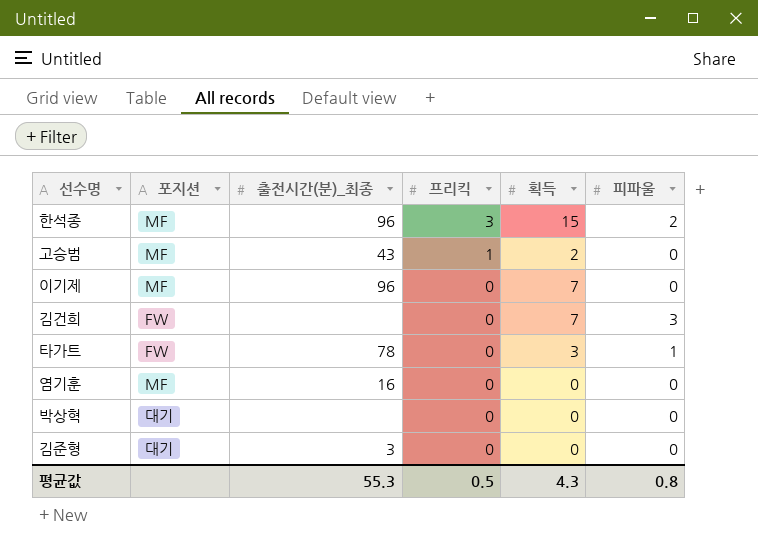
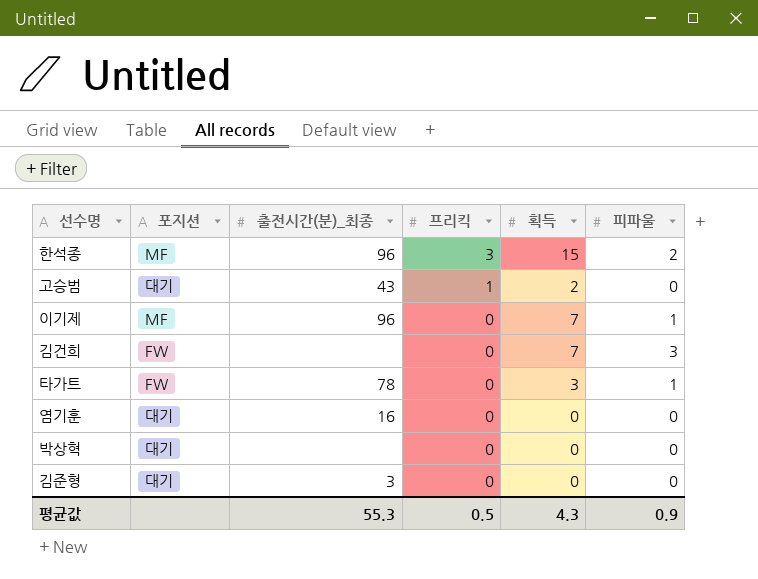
고승범 | 포지션: MF -> 대기
이기제 | 피파울: 0 -> 1
염기훈 | 포지션: MF -> 대기
평균값 | 피파울: 0.8 -> 0.9

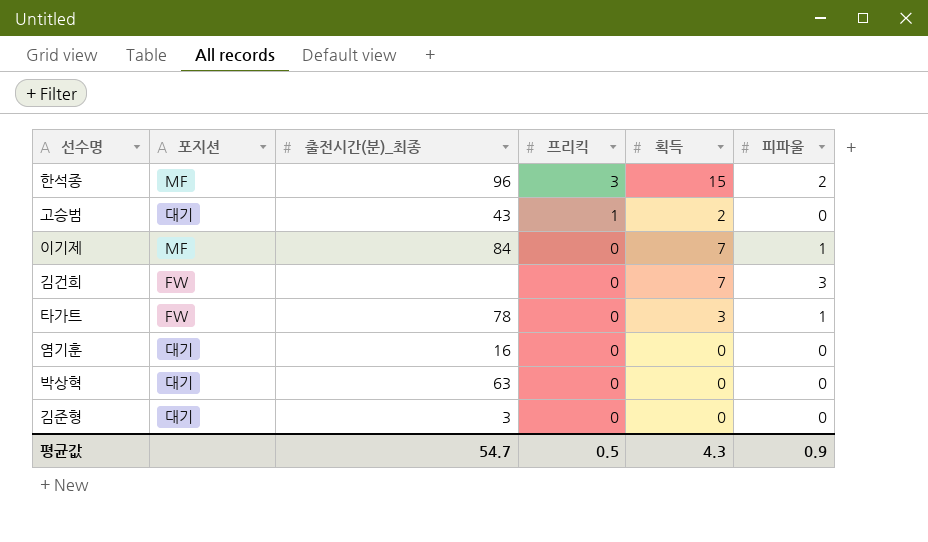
이기제 | 출전시간(분)_최종: 96 -> 84
박상혁 | 출전시간(분)_최종: none -> 63
평균값 | 출전시간(분)_최종: 55.3 -> 54.7

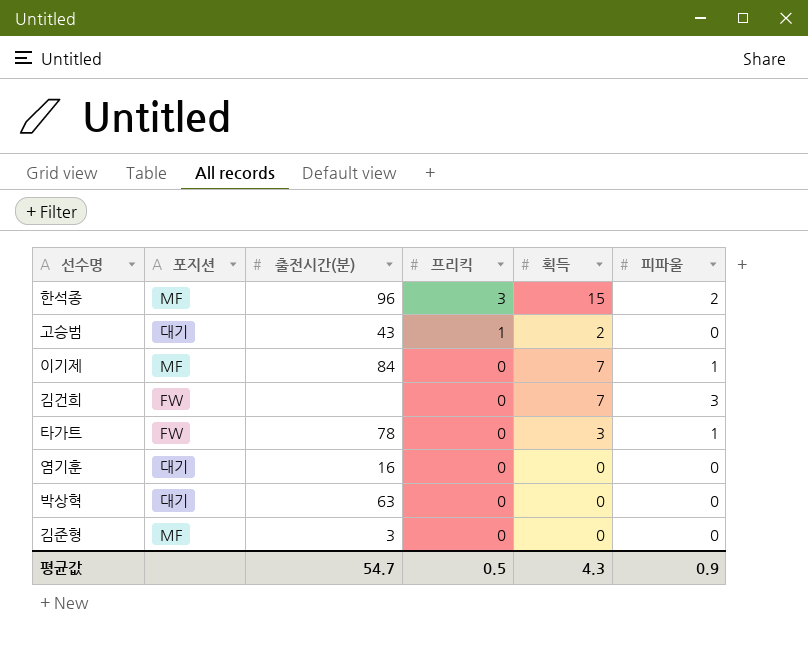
column name: 출전시간(분)_최종 -> 출전시간(분)
김준형 | 포지션: 대기 -> MF

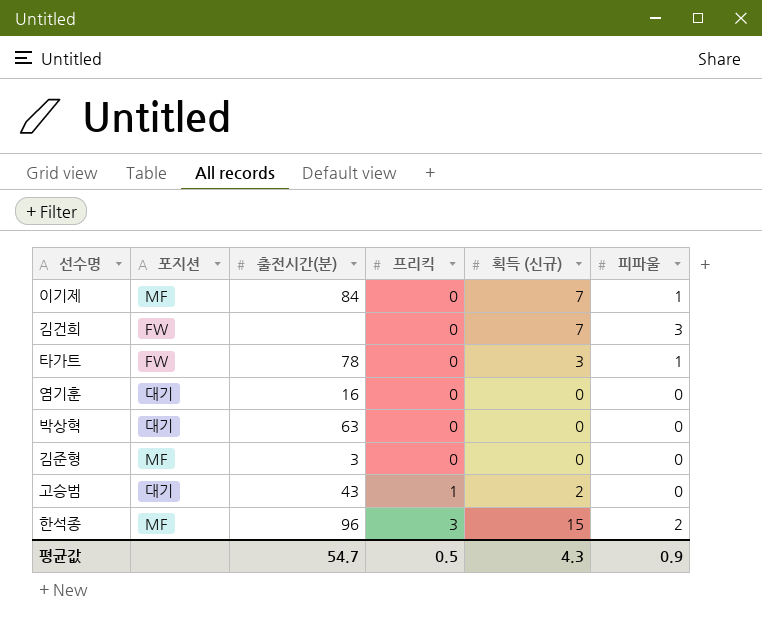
row order: 프리킥 descending -> 프리킥 ascending
column name: 획득 -> 획득 (신규)

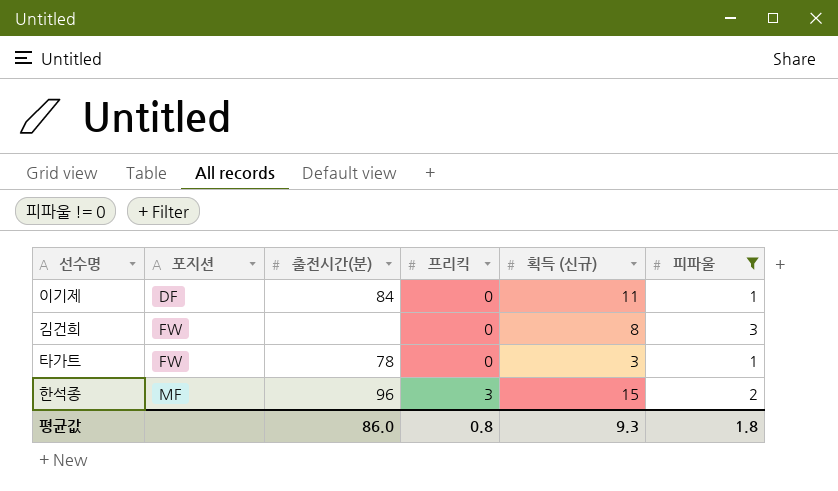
filter: none -> 피파울 != 0
이기제 | 포지션: MF -> DF
이기제 | 획득 (신규): 7 -> 11
김건희 | 획득 (신규): 7 -> 8
평균값 | 출전시간(분): 54.7 -> 86.0
평균값 | 프리킥: 0.5 -> 0.8
평균값 | 획득 (신규): 4.3 -> 9.3
평균값 | 피파울: 0.9 -> 1.8

